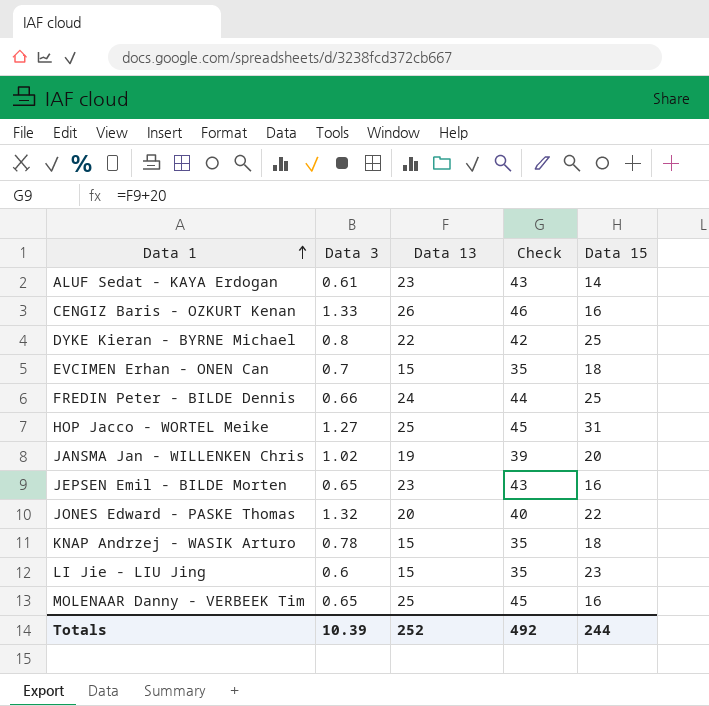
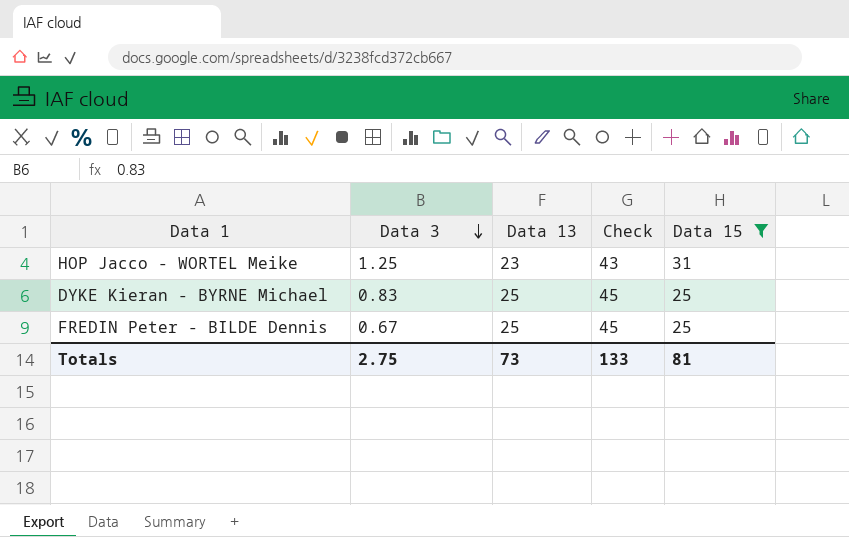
filter: none -> Data 15 >= 25
row order: Data 1 ascending -> Data 3 descending
HOP Jacco - WORTEL Meike | Data 3: 1.27 -> 1.25
HOP Jacco - WORTEL Meike | Data 13: 25 -> 23
HOP Jacco - WORTEL Meike | Check: 45 -> 43
DYKE Kieran - BYRNE Michael | Data 3: 0.8 -> 0.83
DYKE Kieran - BYRNE Michael | Data 13: 22 -> 25
DYKE Kieran - BYRNE Michael | Check: 42 -> 45
FREDIN Peter - BILDE Dennis | Data 3: 0.66 -> 0.67
FREDIN Peter - BILDE Dennis | Data 13: 24 -> 25
FREDIN Peter - BILDE Dennis | Check: 44 -> 45
Totals | Data 3: 10.39 -> 2.75
Totals | Data 13: 252 -> 73
Totals | Check: 492 -> 133
Totals | Data 15: 244 -> 81

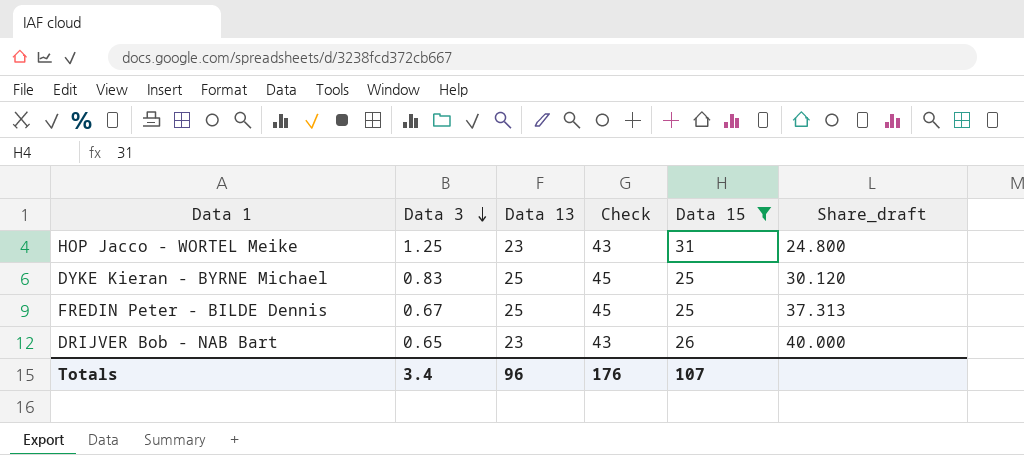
column Share_draft | formula: none -> [Data 15] / [Data 3]
row DRIJVER Bob - NAB Bart: none -> 0.65 | 23 | 43 | 26 | 40.000
Totals | Data 3: 2.75 -> 3.4
Totals | Data 13: 73 -> 96
Totals | Check: 133 -> 176
Totals | Data 15: 81 -> 107

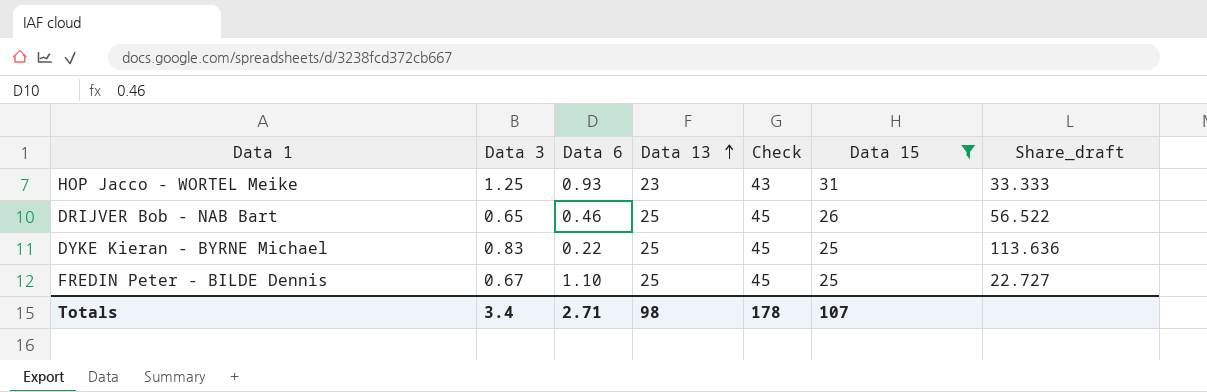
row order: Data 3 descending -> Data 13 ascending
column Data 6 | position: none -> 3
column Share_draft | formula: [Data 15] / [Data 3] -> [Data 15] / [Data 6]
DRIJVER Bob - NAB Bart | Data 13: 23 -> 25
DRIJVER Bob - NAB Bart | Check: 43 -> 45
Totals | Data 13: 96 -> 98
Totals | Check: 176 -> 178

